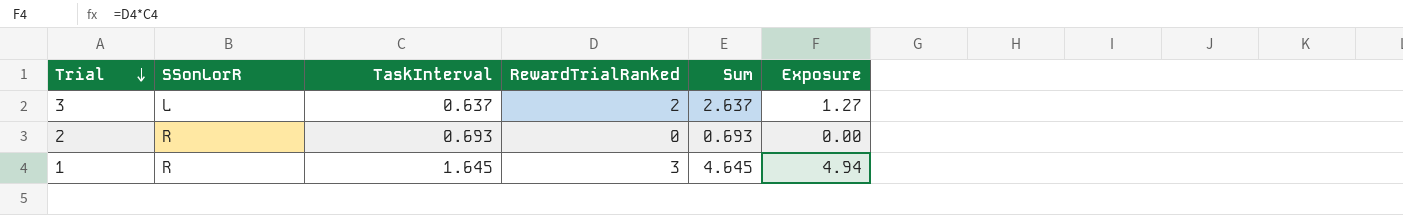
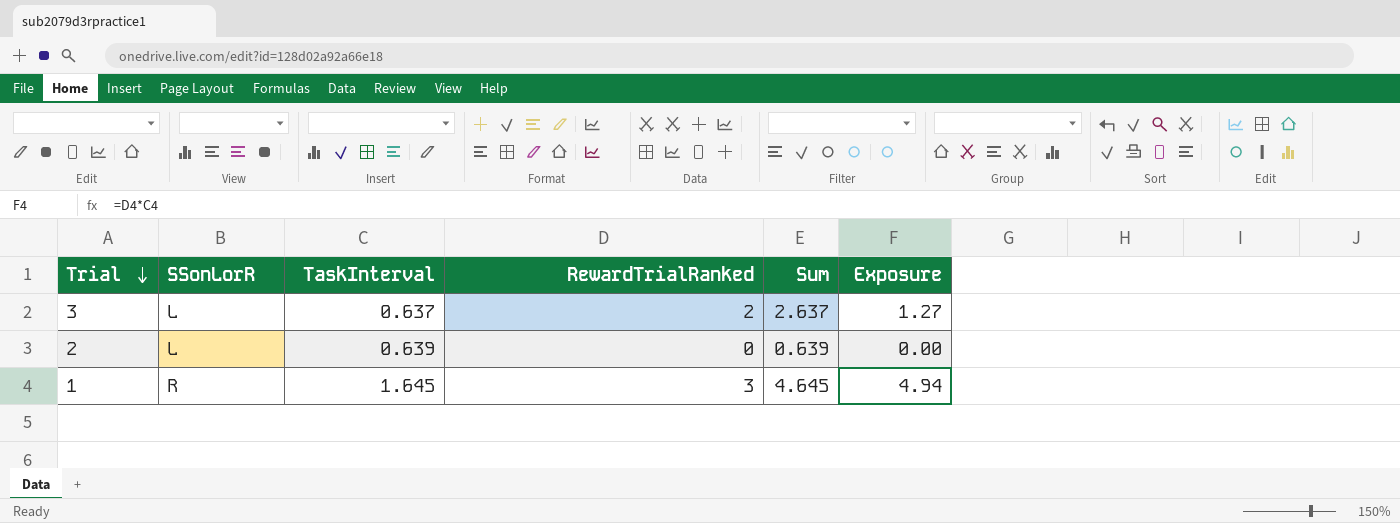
2 | SSonLorR: R -> L
2 | TaskInterval: 0.693 -> 0.639
2 | Sum: 0.693 -> 0.639

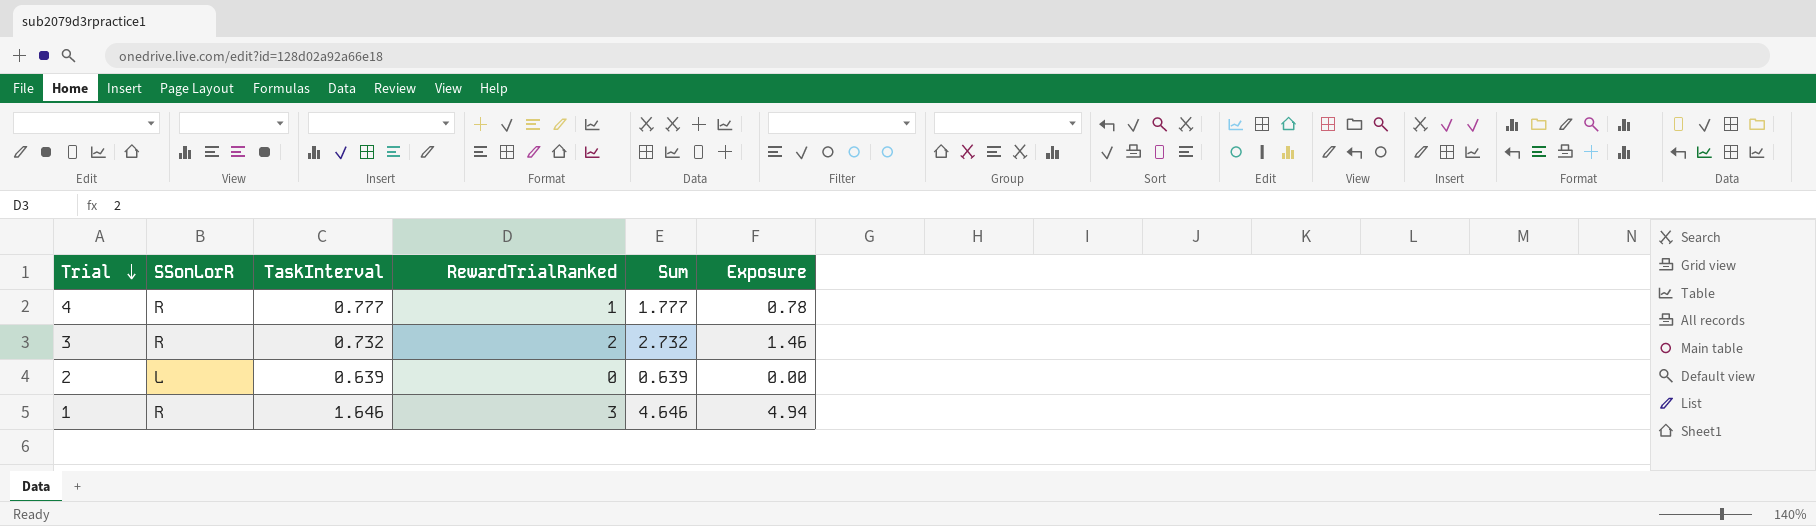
row 4: none -> R | 0.777 | 1 | 1.777 | 0.78
3 | SSonLorR: L -> R
3 | TaskInterval: 0.637 -> 0.732
3 | Sum: 2.637 -> 2.732
3 | Exposure: 1.27 -> 1.46
1 | TaskInterval: 1.645 -> 1.646
1 | Sum: 4.645 -> 4.646

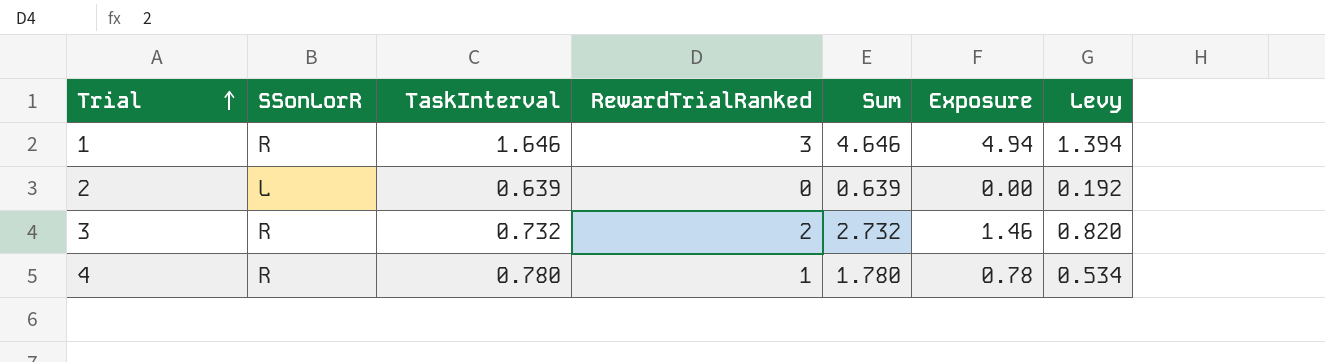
row order: Trial descending -> Trial ascending
column Levy | formula: none -> [Sum] * 0.3
4 | TaskInterval: 0.777 -> 0.780
4 | Sum: 1.777 -> 1.780

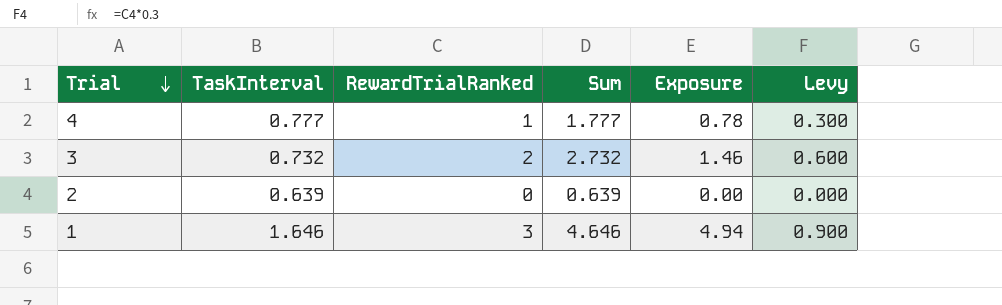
row order: Trial ascending -> Trial descending
column SSonLorR | position: 2 -> none
column Levy | formula: [Sum] * 0.3 -> [RewardTrialRanked] * 0.3
4 | TaskInterval: 0.780 -> 0.777
4 | Sum: 1.780 -> 1.777

